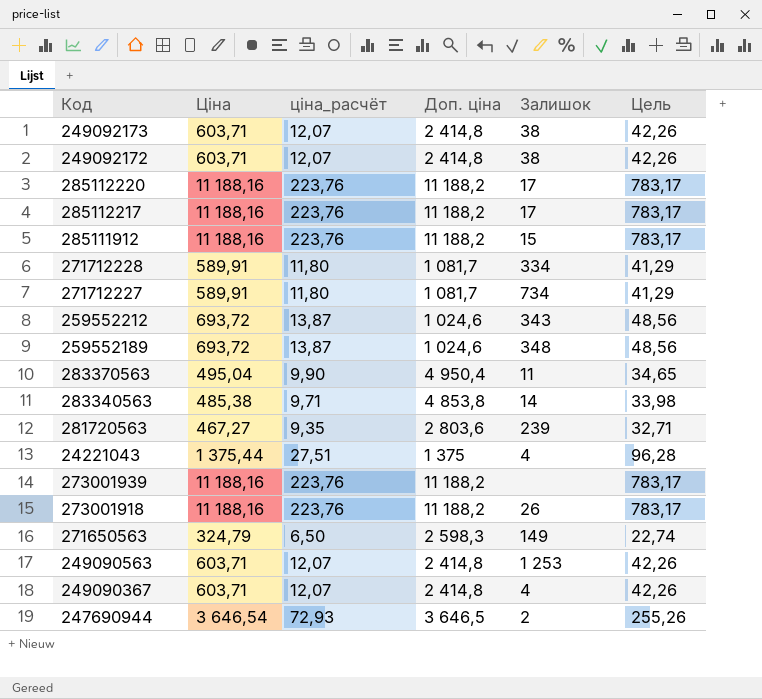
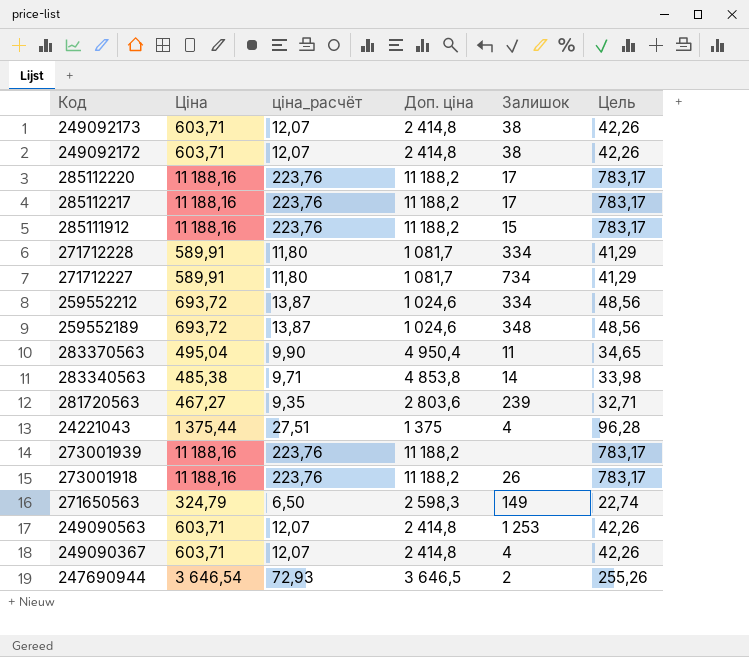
259552212 | Залишок: 343 -> 334

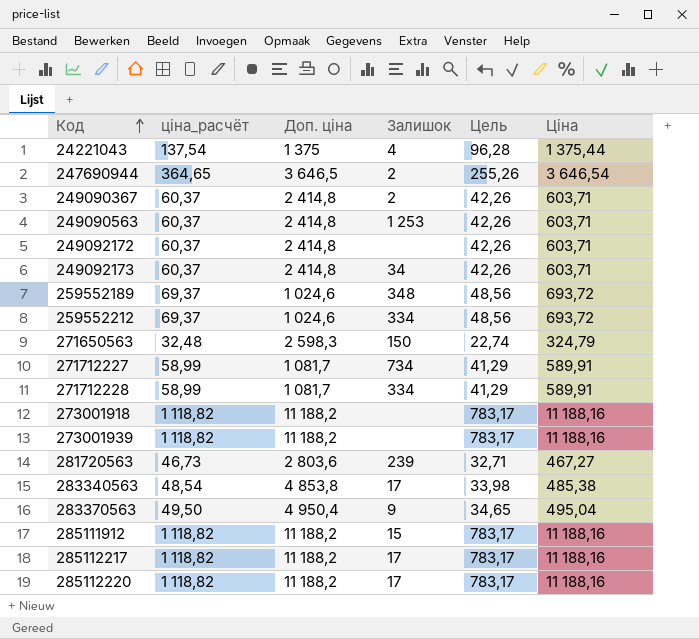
row order: none -> Код ascending
column ціна_расчёт | formula: [Ціна] * 0,02 -> [Ціна] * 0,1
column Ціна | position: 2 -> 6
249090367 | Залишок: 4 -> 2
249092172 | Залишок: 38 -> none
249092173 | Залишок: 38 -> 34
271650563 | Залишок: 149 -> 150
273001918 | Залишок: 26 -> none
283340563 | Залишок: 14 -> 17
283370563 | Залишок: 11 -> 9

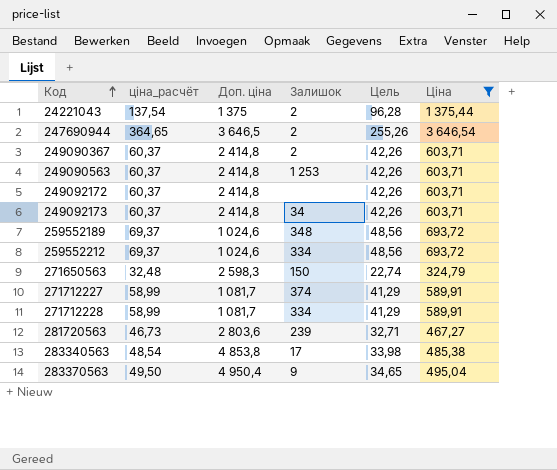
filter: none -> Ціна != 11 188,16
24221043 | Залишок: 4 -> 2
271712227 | Залишок: 734 -> 374

